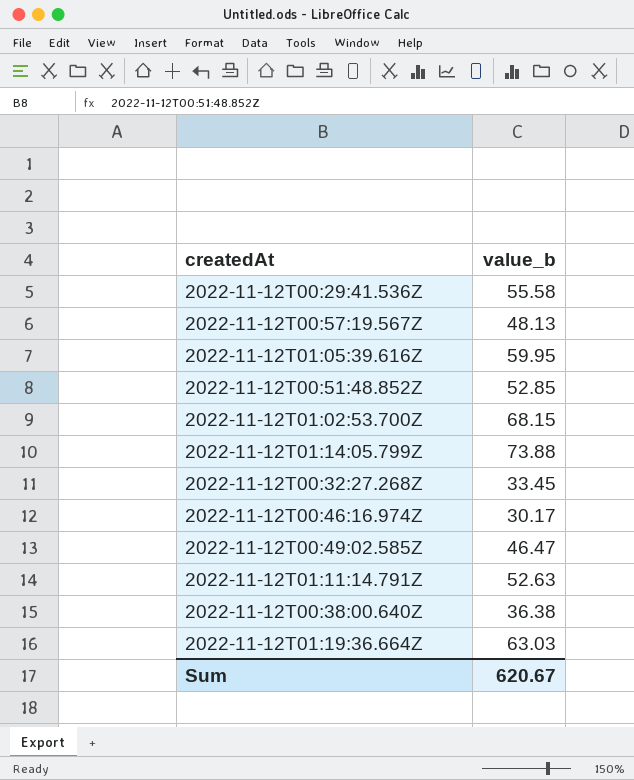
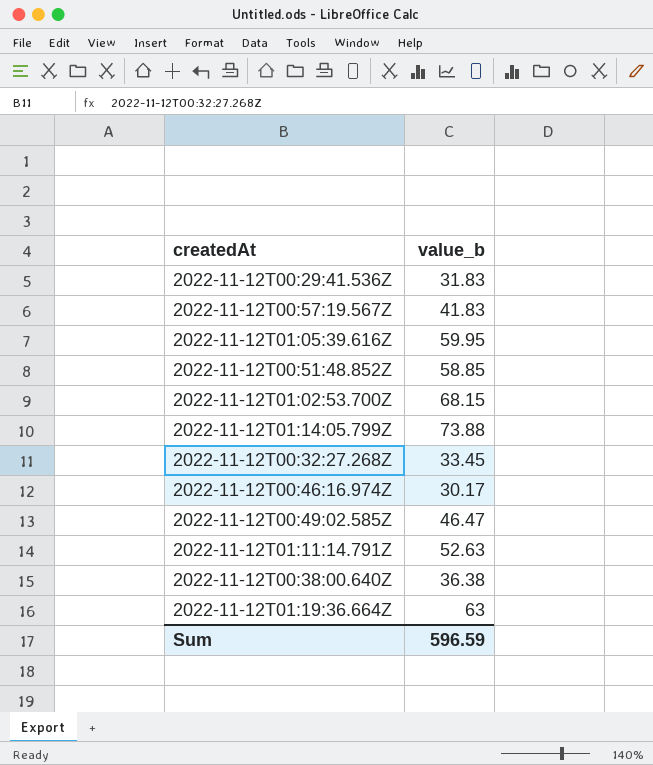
2022-11-12T00:29:41.536Z | value_b: 55.58 -> 31.83
2022-11-12T00:57:19.567Z | value_b: 48.13 -> 41.83
2022-11-12T00:51:48.852Z | value_b: 52.85 -> 58.85
2022-11-12T01:19:36.664Z | value_b: 63.03 -> 63
Sum | value_b: 620.67 -> 596.59

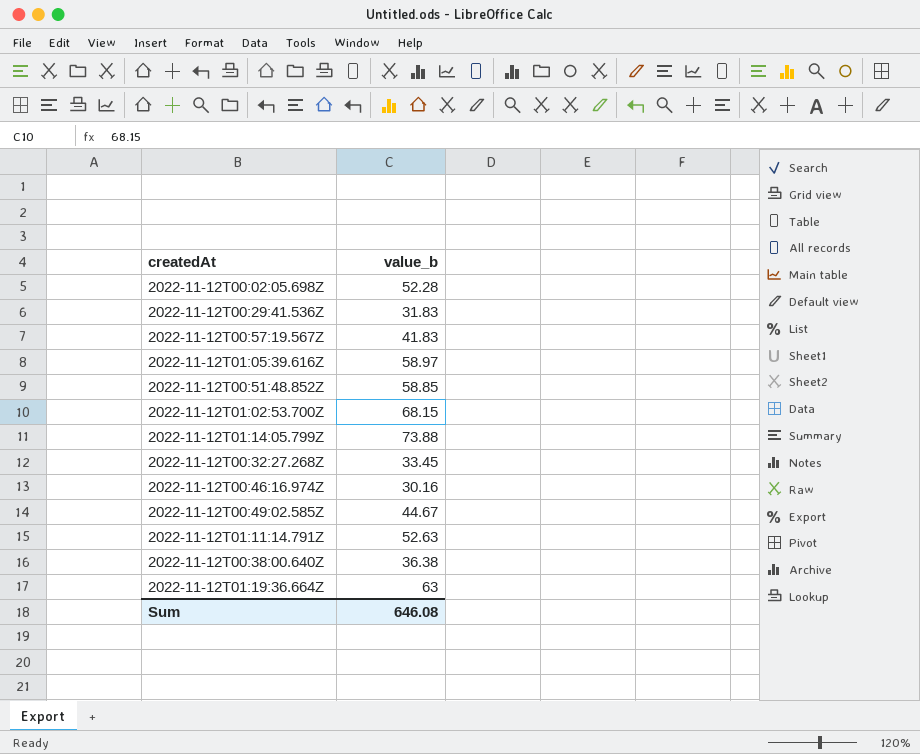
row 2022-11-12T00:02:05.698Z: none -> 52.28
2022-11-12T01:05:39.616Z | value_b: 59.95 -> 58.97
2022-11-12T00:46:16.974Z | value_b: 30.17 -> 30.16
2022-11-12T00:49:02.585Z | value_b: 46.47 -> 44.67
Sum | value_b: 596.59 -> 646.08

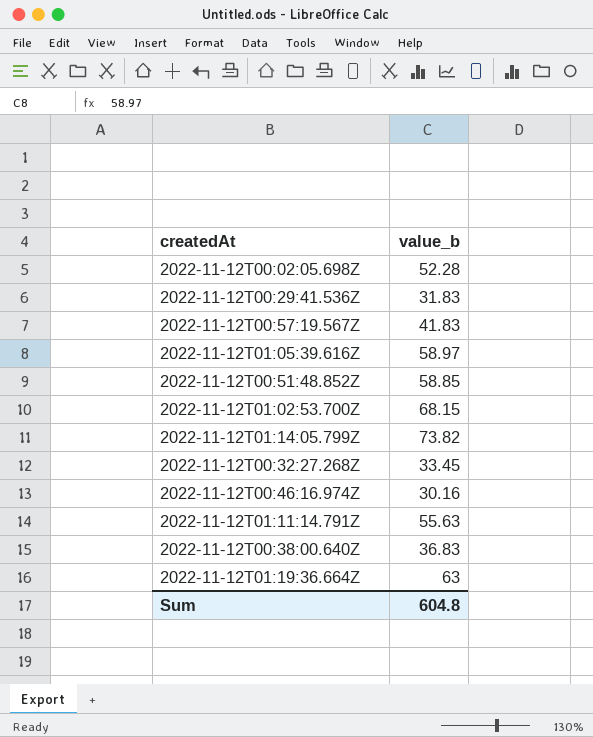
row 2022-11-12T00:49:02.585Z: 44.67 -> none
2022-11-12T01:14:05.799Z | value_b: 73.88 -> 73.82
2022-11-12T01:11:14.791Z | value_b: 52.63 -> 55.63
2022-11-12T00:38:00.640Z | value_b: 36.38 -> 36.83
Sum | value_b: 646.08 -> 604.8

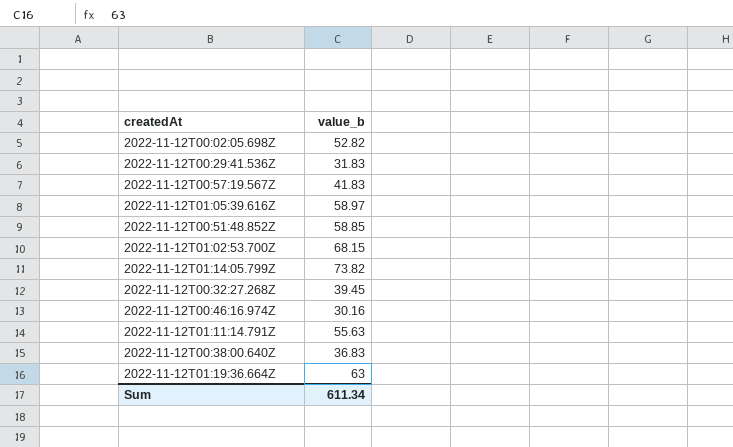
2022-11-12T00:02:05.698Z | value_b: 52.28 -> 52.82
2022-11-12T00:32:27.268Z | value_b: 33.45 -> 39.45
Sum | value_b: 604.8 -> 611.34

